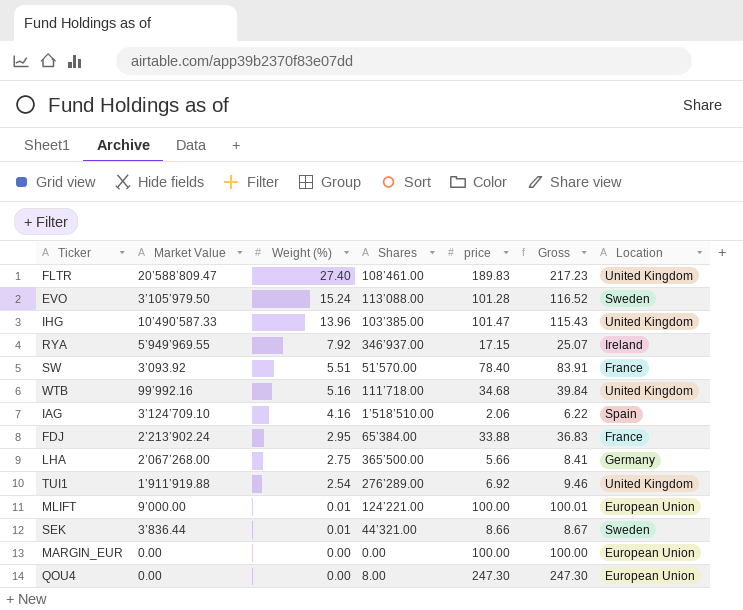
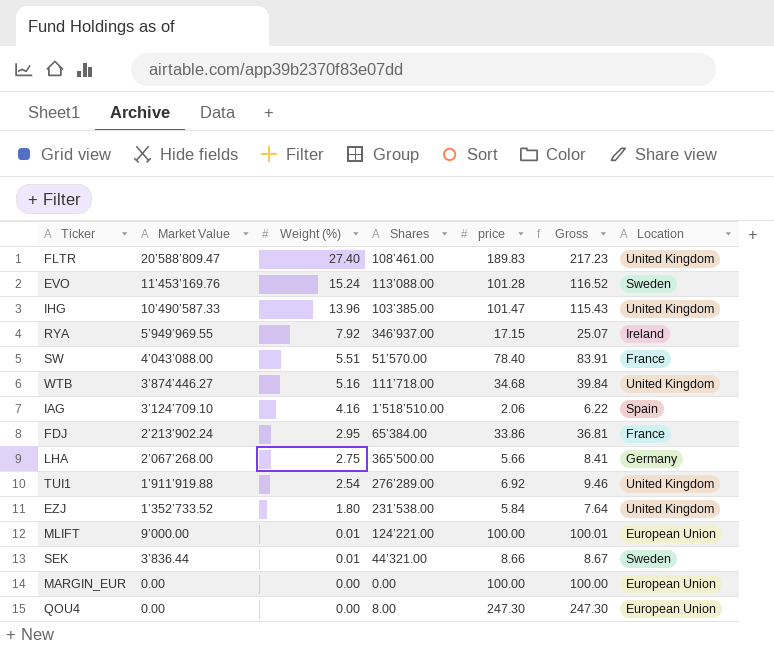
EVO | Market Value: 3’105’979.50 -> 11’453’169.76
SW | Market Value: 3’093.92 -> 4’043’088.00
WTB | Market Value: 99’992.16 -> 3’874’446.27
FDJ | price: 33.88 -> 33.86
FDJ | Gross: 36.83 -> 36.81
row EZJ: none -> 1’352’733.52 | 1.80 | 231’538.00 | 5.84 | 7.64 | United Kingdom

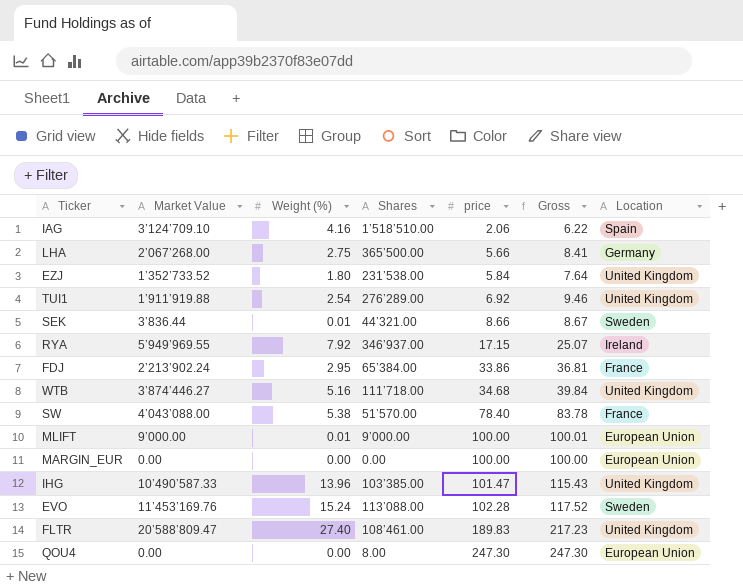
row order: Weight (%) descending -> price ascending
SW | Weight (%): 5.51 -> 5.38
SW | Gross: 83.91 -> 83.78
MLIFT | Shares: 124’221.00 -> 9’000.00
EVO | price: 101.28 -> 102.28
EVO | Gross: 116.52 -> 117.52

